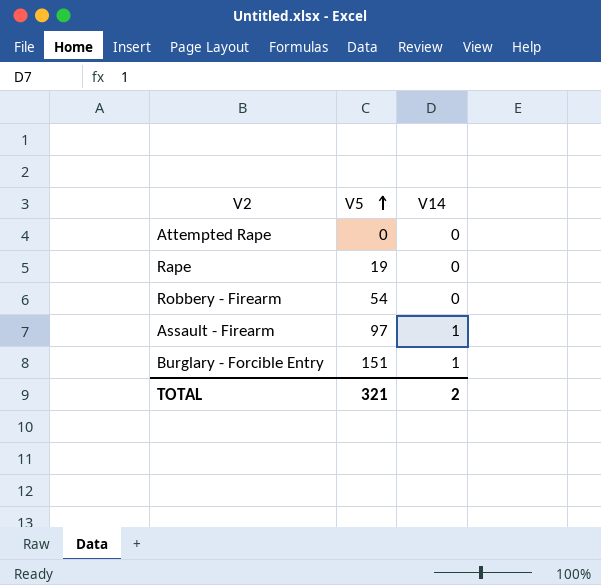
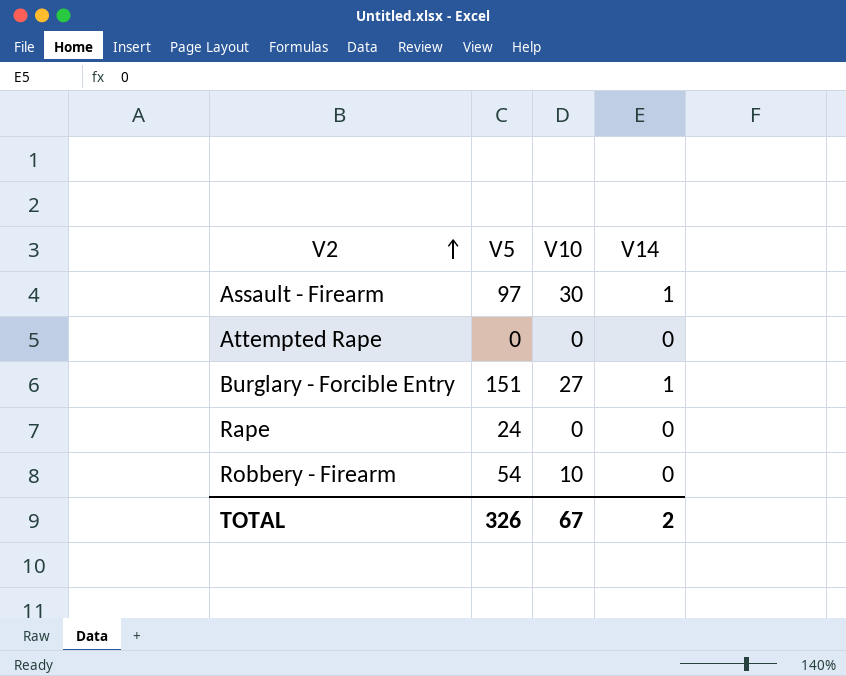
row order: V5 ascending -> V2 ascending
column V10 | position: none -> 3
Rape | V5: 19 -> 24
TOTAL | V5: 321 -> 326

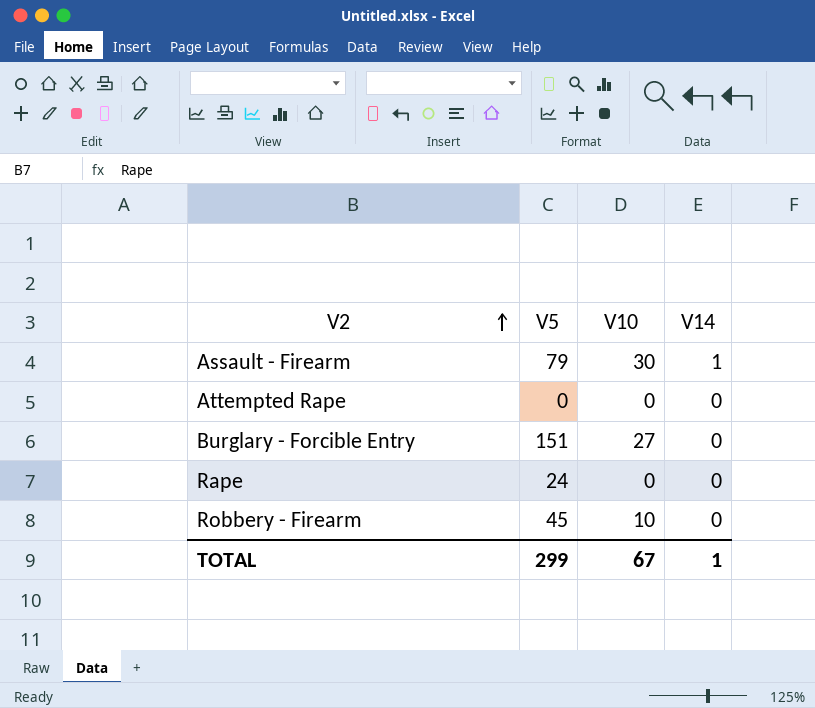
Assault - Firearm | V5: 97 -> 79
Burglary - Forcible Entry | V14: 1 -> 0
Robbery - Firearm | V5: 54 -> 45
TOTAL | V5: 326 -> 299
TOTAL | V14: 2 -> 1

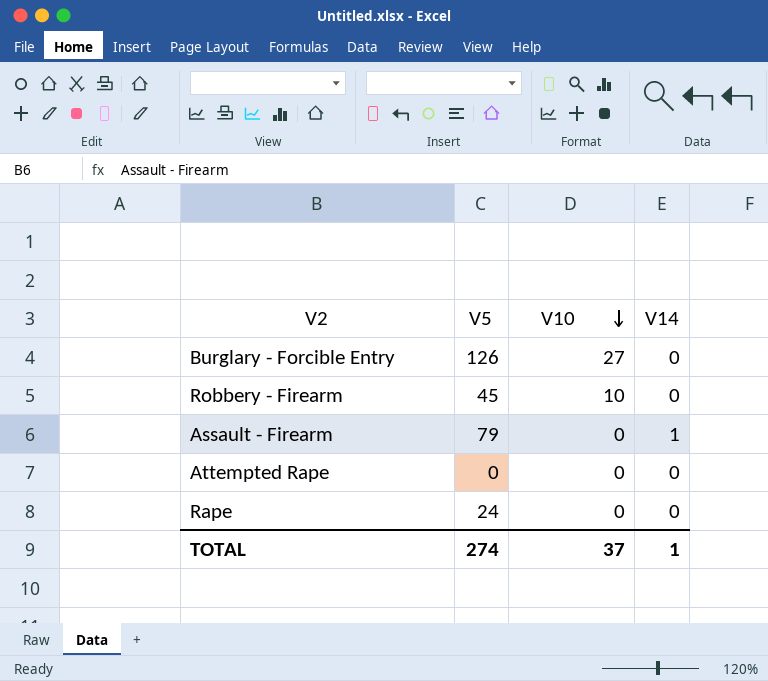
row order: V2 ascending -> V10 descending
Burglary - Forcible Entry | V5: 151 -> 126
Assault - Firearm | V10: 30 -> 0
TOTAL | V5: 299 -> 274
TOTAL | V10: 67 -> 37

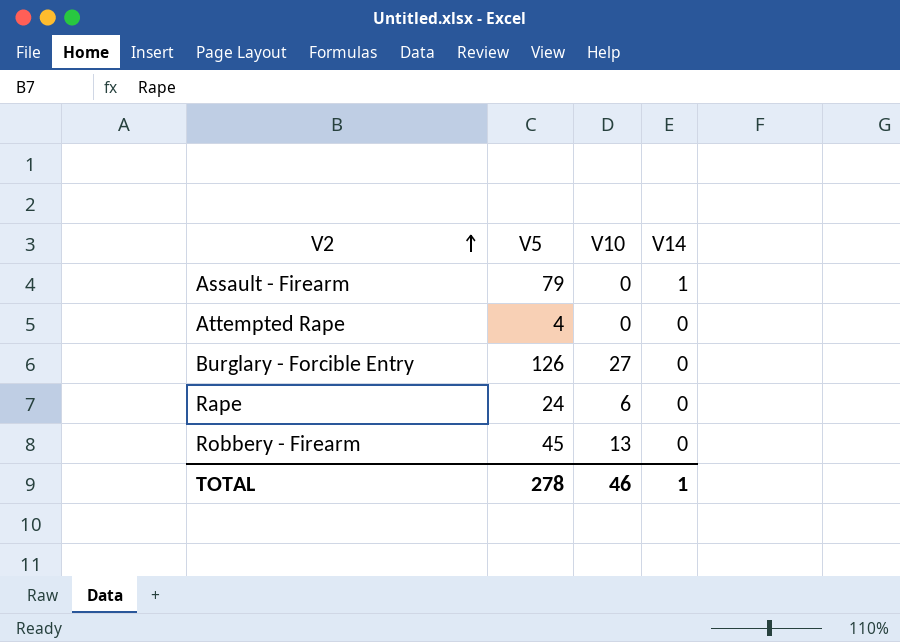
row order: V10 descending -> V2 ascending
Attempted Rape | V5: 0 -> 4
Rape | V10: 0 -> 6
Robbery - Firearm | V10: 10 -> 13
TOTAL | V5: 274 -> 278
TOTAL | V10: 37 -> 46

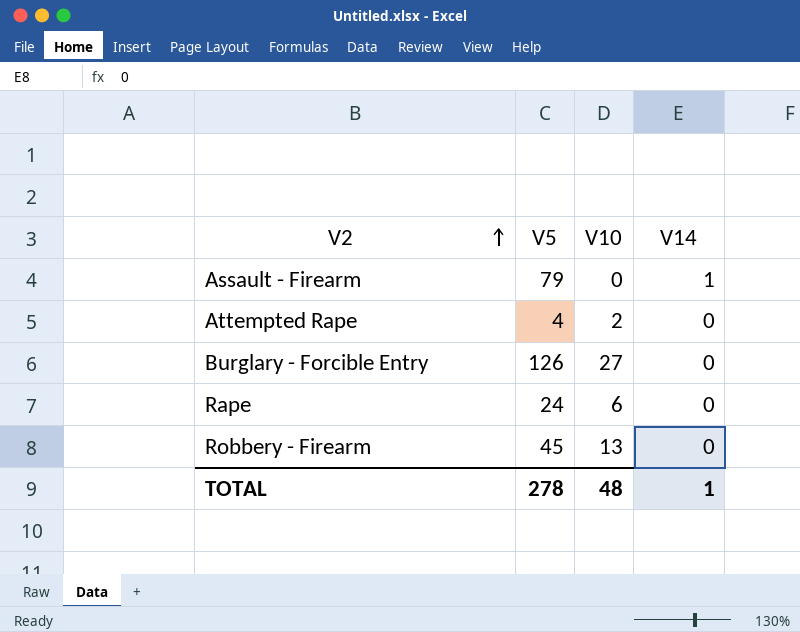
Attempted Rape | V10: 0 -> 2
TOTAL | V10: 46 -> 48

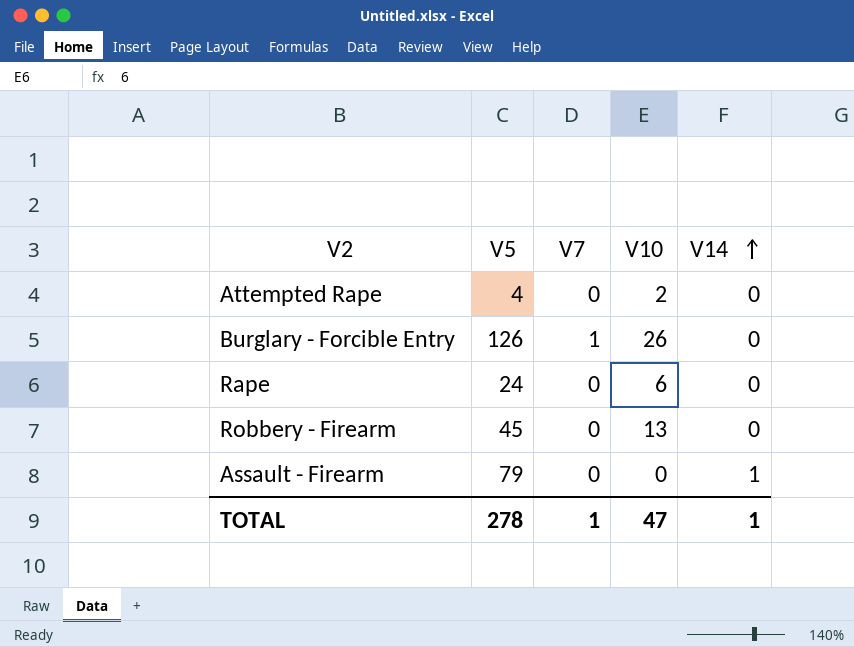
row order: V2 ascending -> V14 ascending
column V7 | position: none -> 3
Burglary - Forcible Entry | V10: 27 -> 26
TOTAL | V10: 48 -> 47

